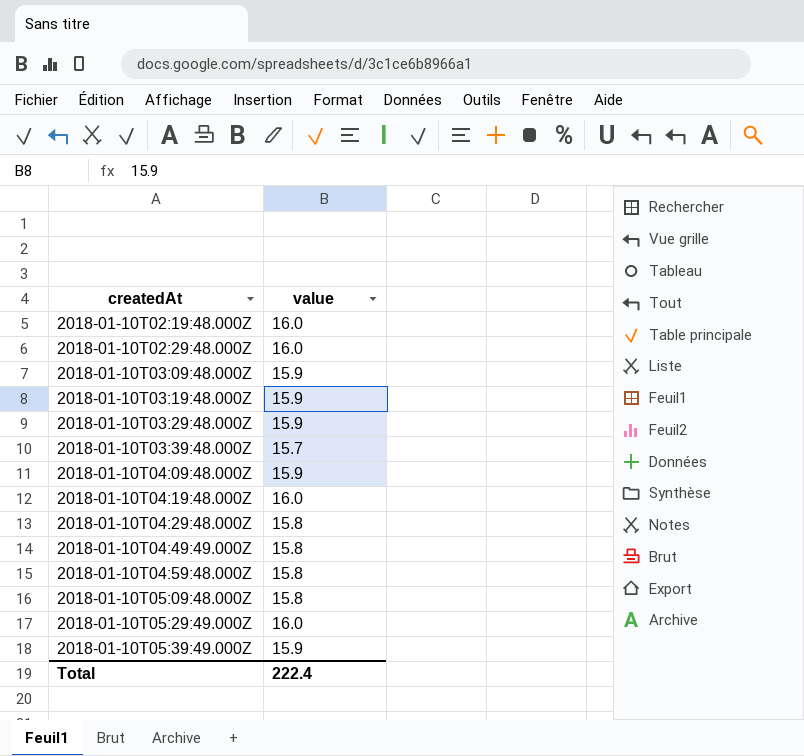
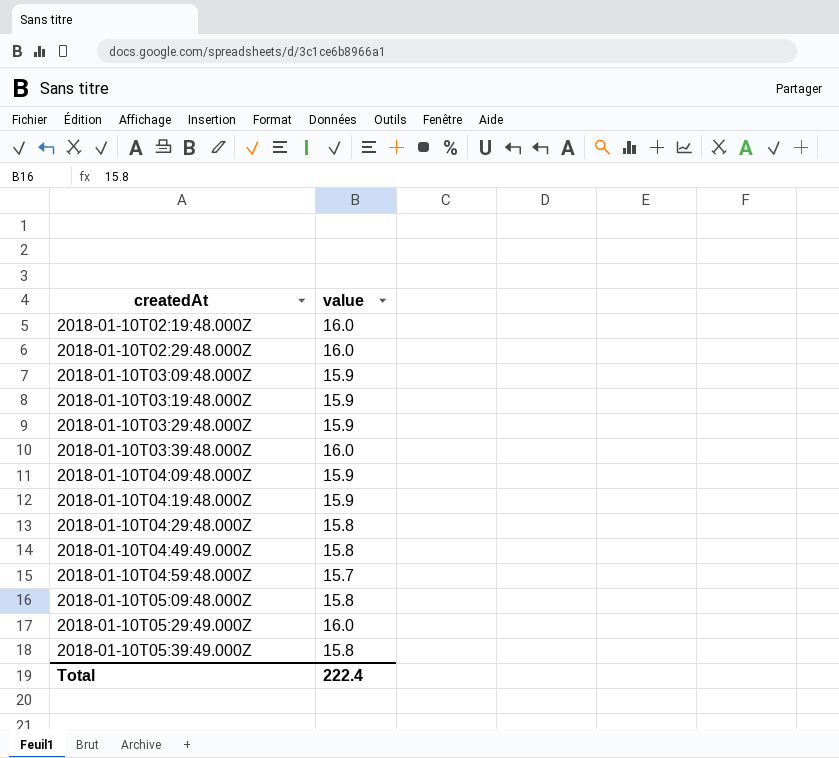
2018-01-10T03:39:48.000Z | value: 15.7 -> 16.0
2018-01-10T04:19:48.000Z | value: 16.0 -> 15.9
2018-01-10T04:59:48.000Z | value: 15.8 -> 15.7
2018-01-10T05:39:49.000Z | value: 15.9 -> 15.8

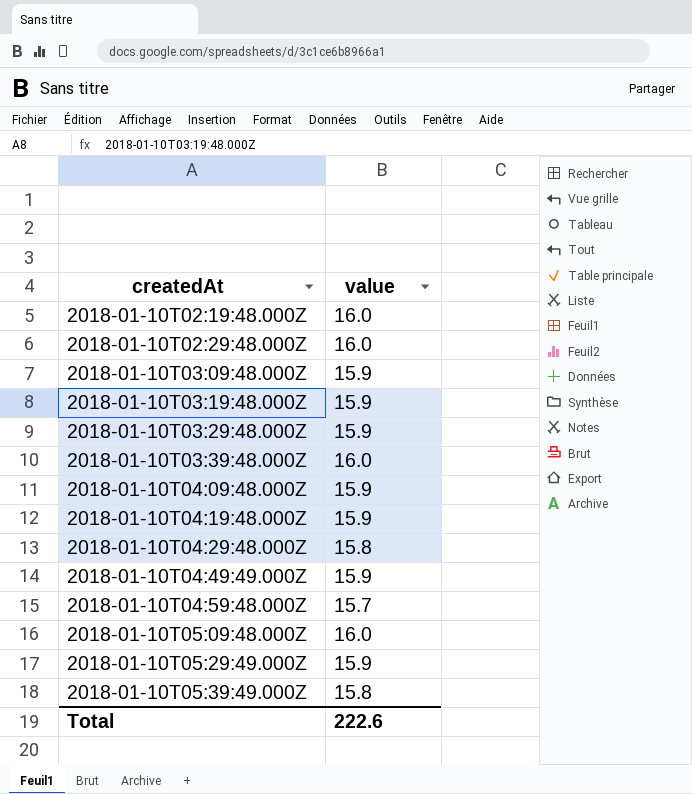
2018-01-10T04:49:49.000Z | value: 15.8 -> 15.9
2018-01-10T05:09:48.000Z | value: 15.8 -> 16.0
2018-01-10T05:29:49.000Z | value: 16.0 -> 15.9
Total | value: 222.4 -> 222.6

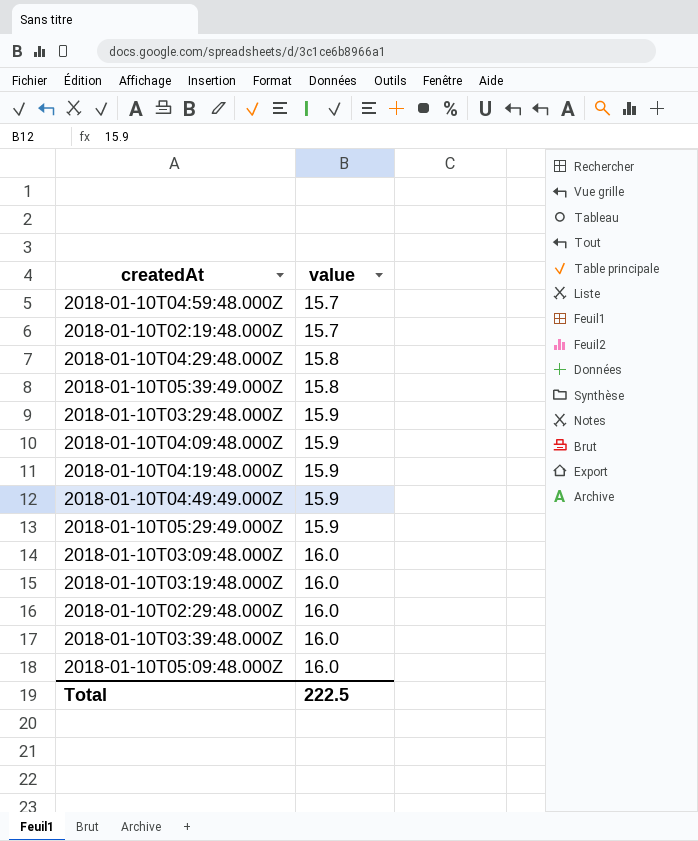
row order: createdAt ascending -> value ascending
2018-01-10T02:19:48.000Z | value: 16.0 -> 15.7
2018-01-10T03:09:48.000Z | value: 15.9 -> 16.0
2018-01-10T03:19:48.000Z | value: 15.9 -> 16.0
Total | value: 222.6 -> 222.5

